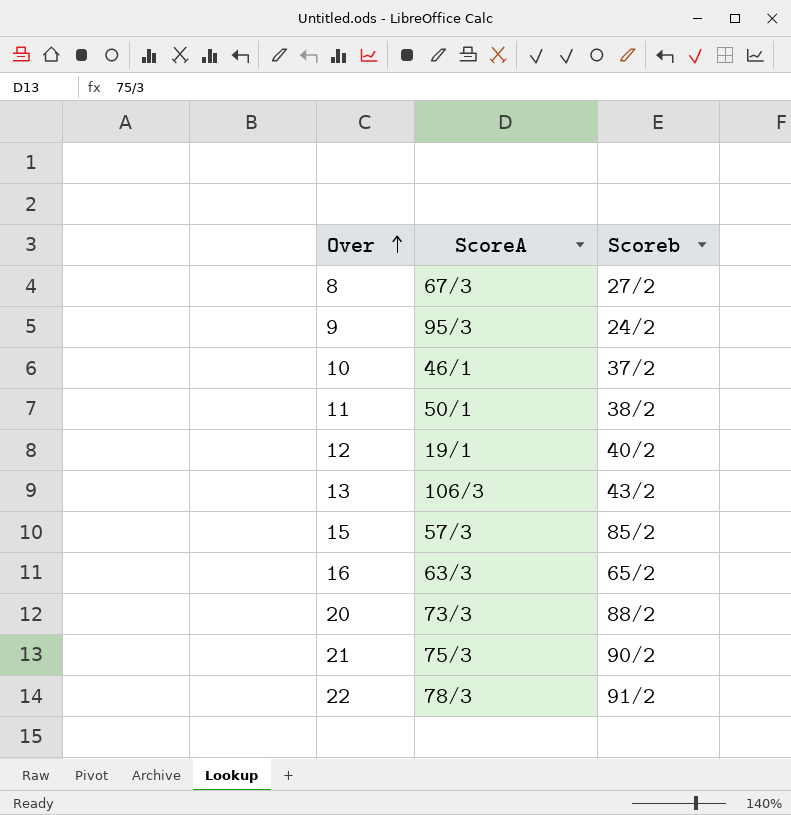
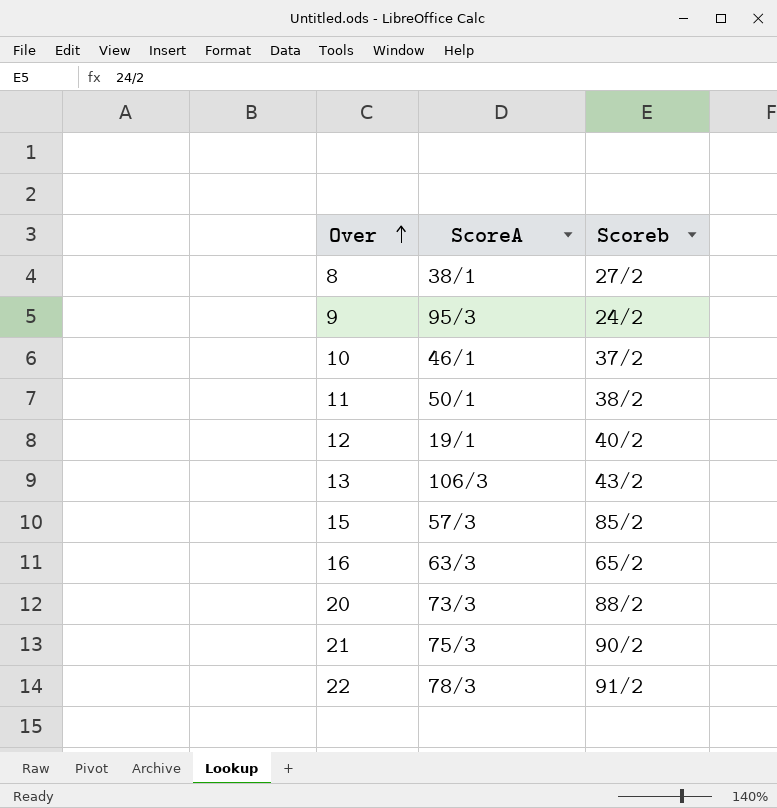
8 | ScoreA: 67/3 -> 38/1

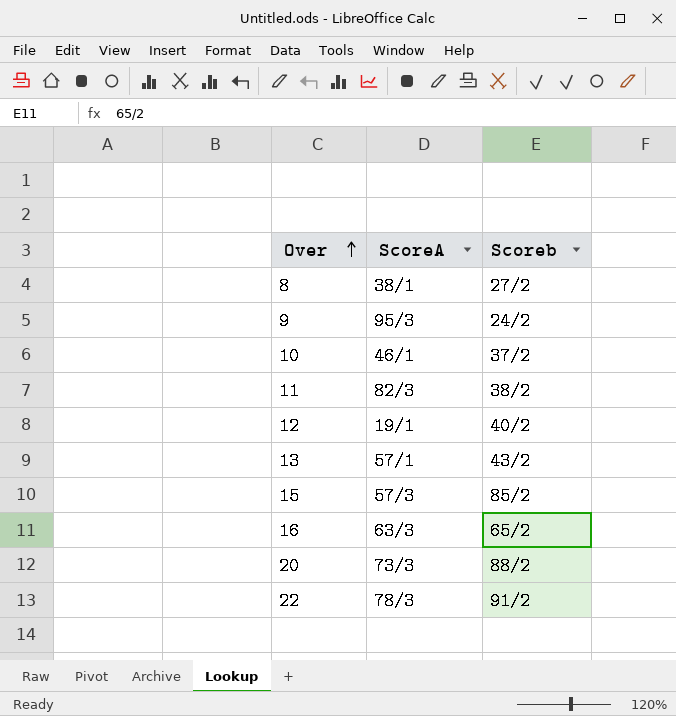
row 21: 75/3 | 90/2 -> none
11 | ScoreA: 50/1 -> 82/3
13 | ScoreA: 106/3 -> 57/1

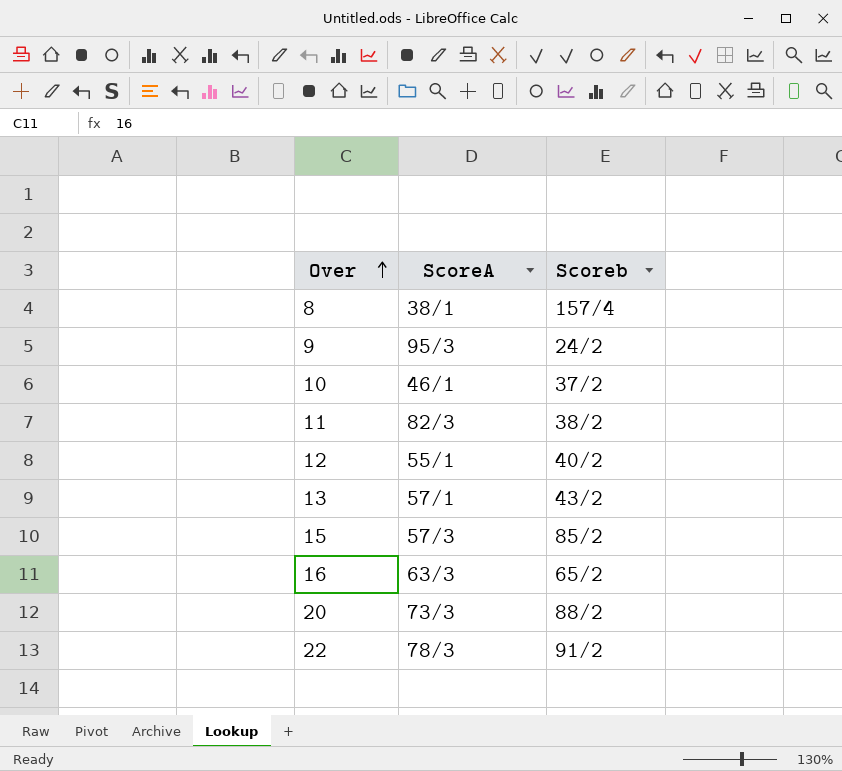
8 | Scoreb: 27/2 -> 157/4
12 | ScoreA: 19/1 -> 55/1

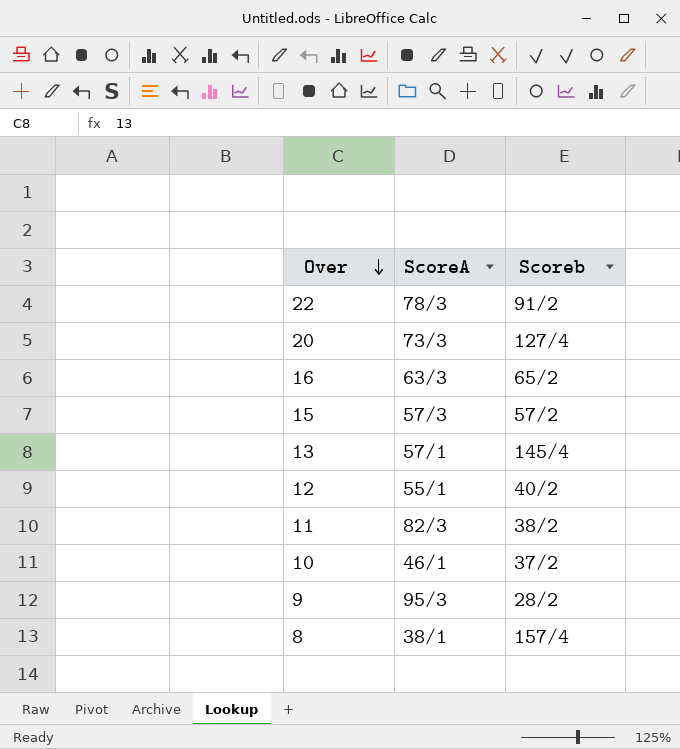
row order: Over ascending -> Over descending
20 | Scoreb: 88/2 -> 127/4
15 | Scoreb: 85/2 -> 57/2
13 | Scoreb: 43/2 -> 145/4
9 | Scoreb: 24/2 -> 28/2

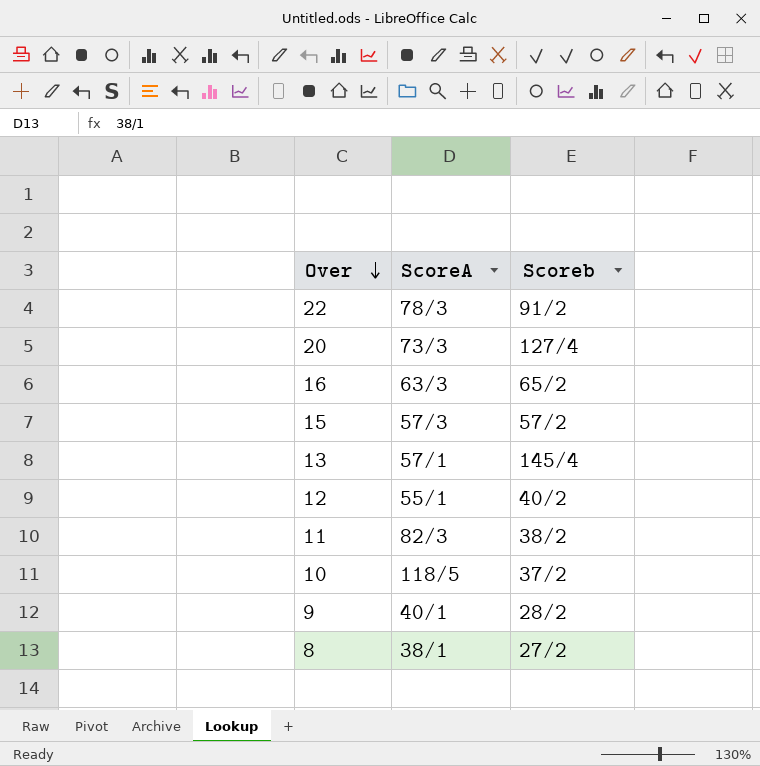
10 | ScoreA: 46/1 -> 118/5
9 | ScoreA: 95/3 -> 40/1
8 | Scoreb: 157/4 -> 27/2

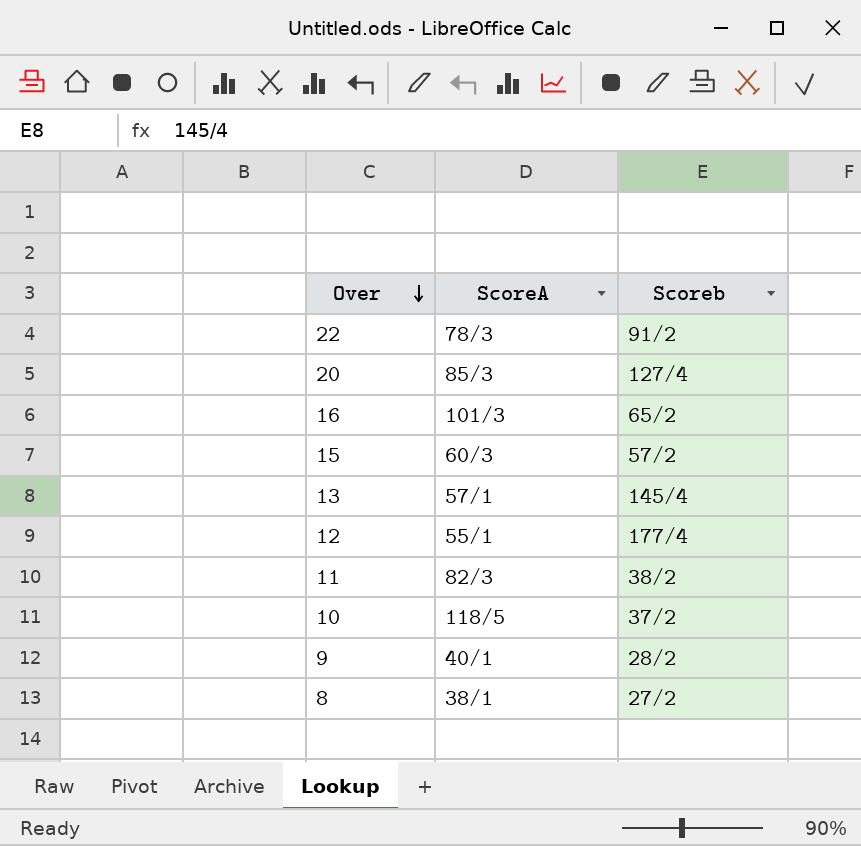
20 | ScoreA: 73/3 -> 85/3
16 | ScoreA: 63/3 -> 101/3
15 | ScoreA: 57/3 -> 60/3
12 | Scoreb: 40/2 -> 177/4

